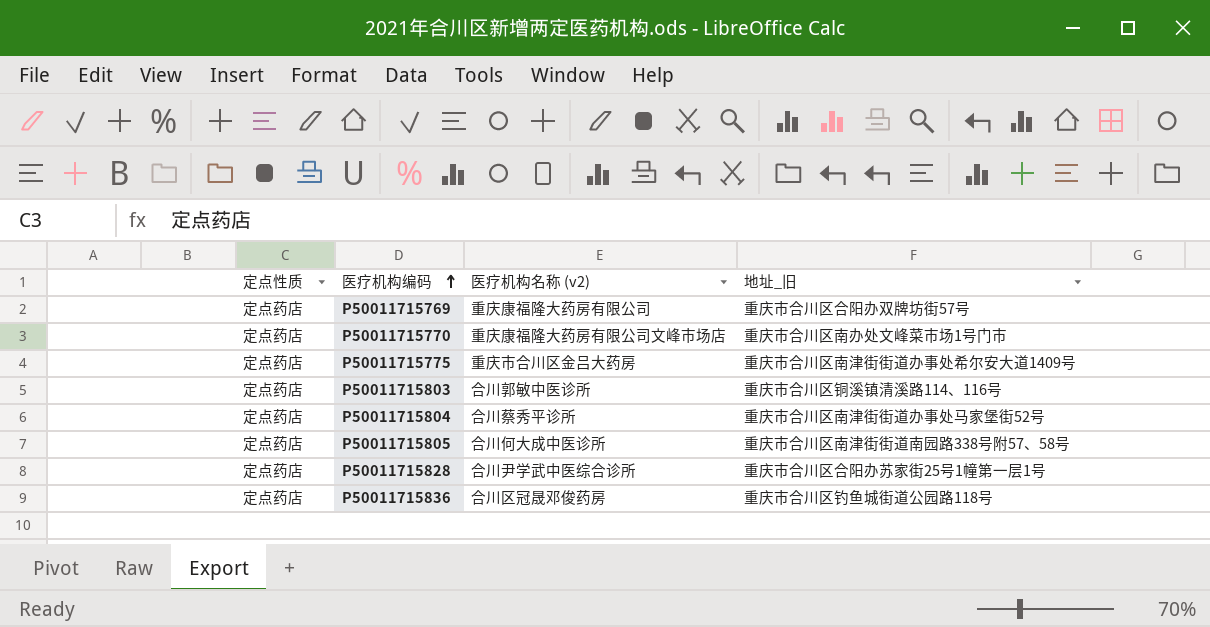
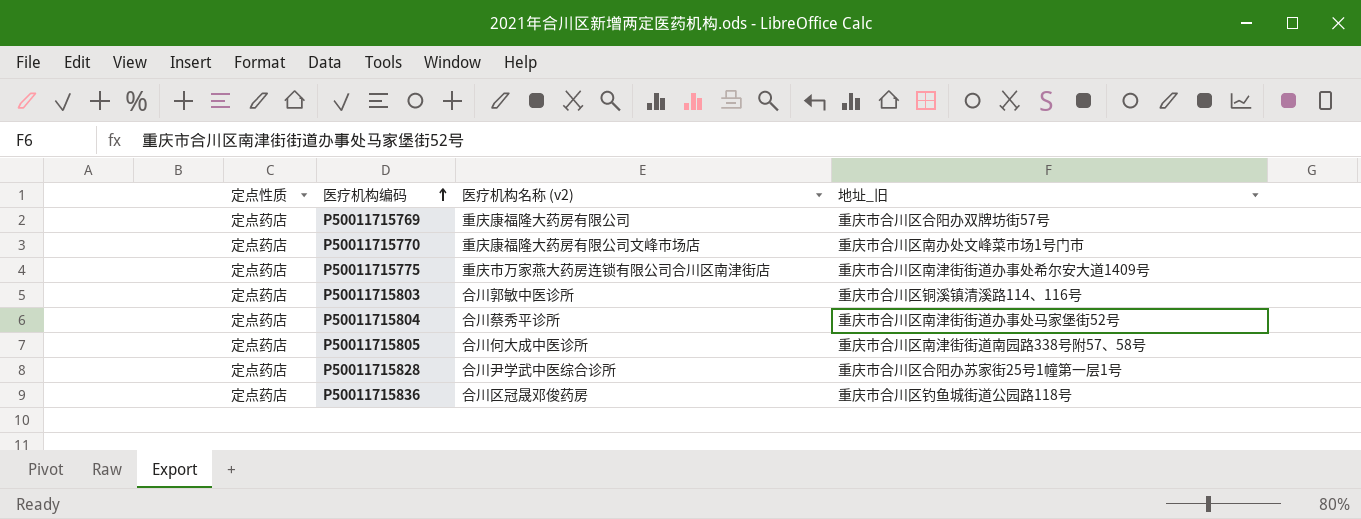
P50011715775 | 医疗机构名称 (v2): 重庆市合川区金吕大药房 -> 重庆市万家燕大药房连锁有限公司合川区南津街店

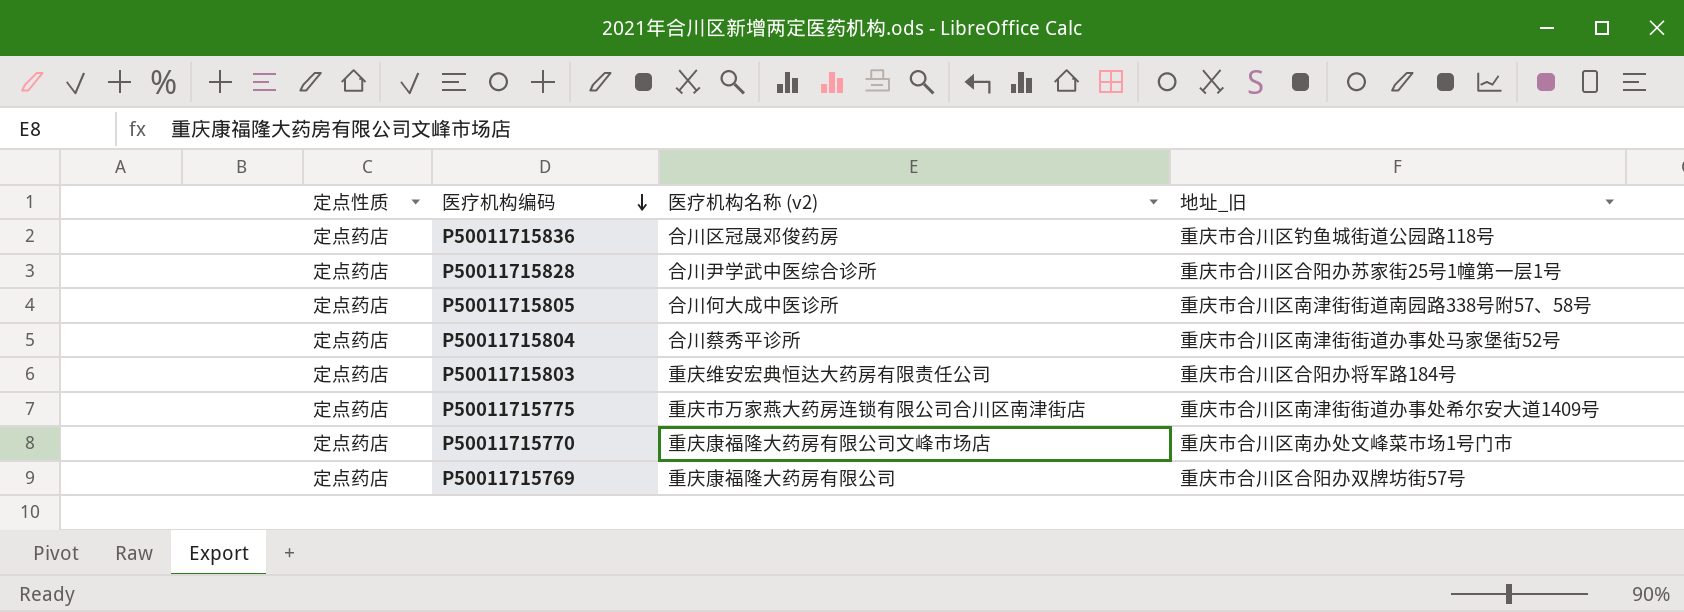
row order: 医疗机构编码 ascending -> 医疗机构编码 descending
P50011715803 | 医疗机构名称 (v2): 合川郭敏中医诊所 -> 重庆维安宏典恒达大药房有限责任公司
P50011715803 | 地址_旧: 重庆市合川区铜溪镇清溪路114、116号 -> 重庆市合川区合阳办将军路184号

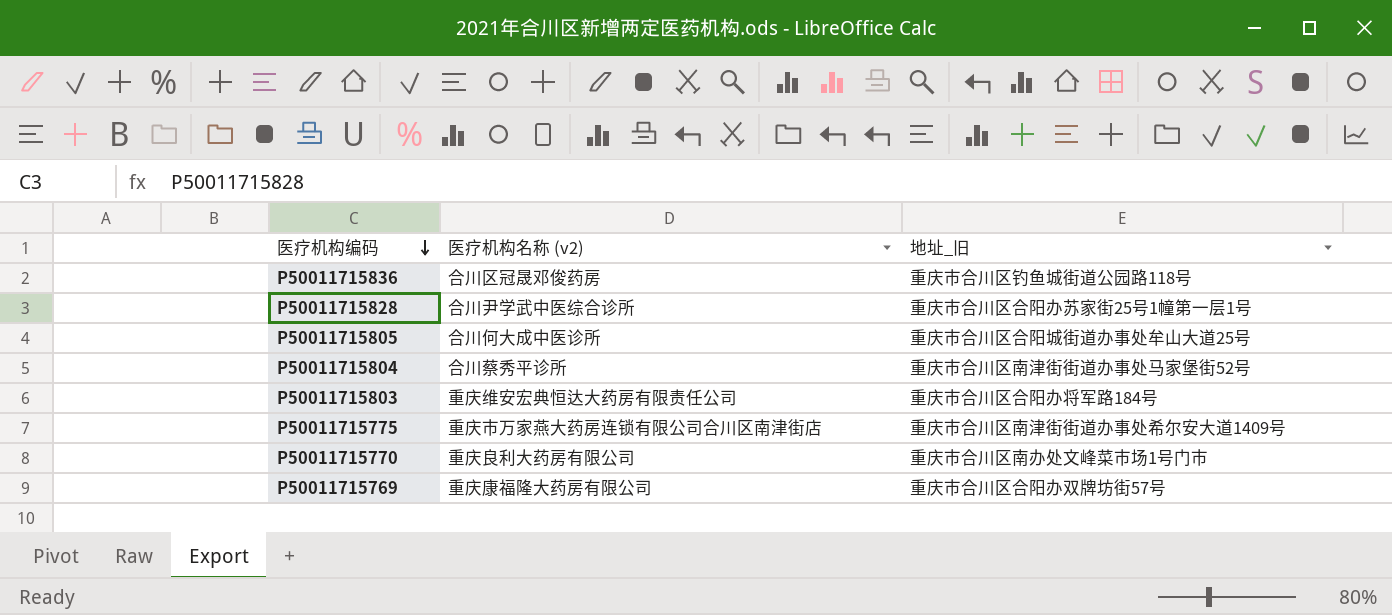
column 定点性质 | position: 1 -> none
P50011715805 | 地址_旧: 重庆市合川区南津街街道南园路338号附57、58号 -> 重庆市合川区合阳城街道办事处牟山大道25号
P50011715770 | 医疗机构名称 (v2): 重庆康福隆大药房有限公司文峰市场店 -> 重庆良利大药房有限公司

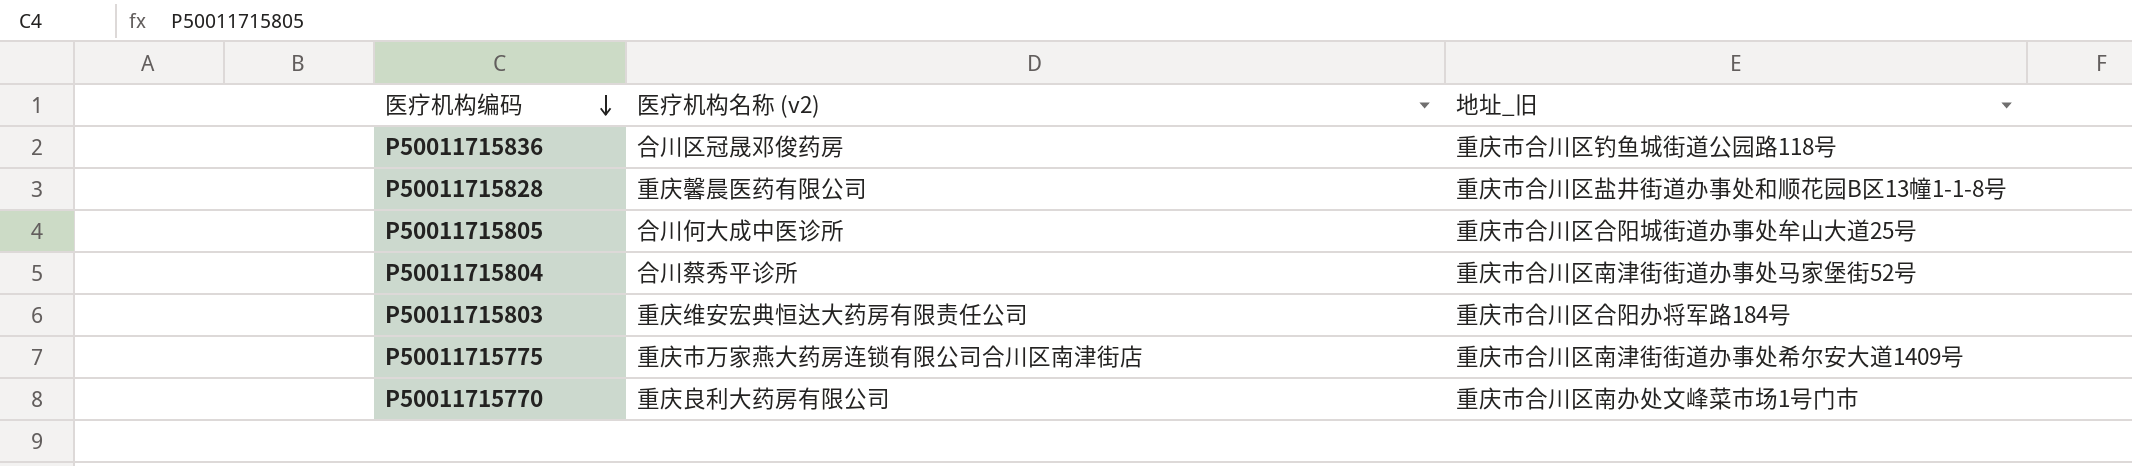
row P50011715769: 重庆康福隆大药房有限公司 | 重庆市合川区合阳办双牌坊街57号 -> none
P50011715828 | 医疗机构名称 (v2): 合川尹学武中医综合诊所 -> 重庆馨晨医药有限公司
P50011715828 | 地址_旧: 重庆市合川区合阳办苏家街25号1幢第一层1号 -> 重庆市合川区盐井街道办事处和顺花园B区13幢1-1-8号

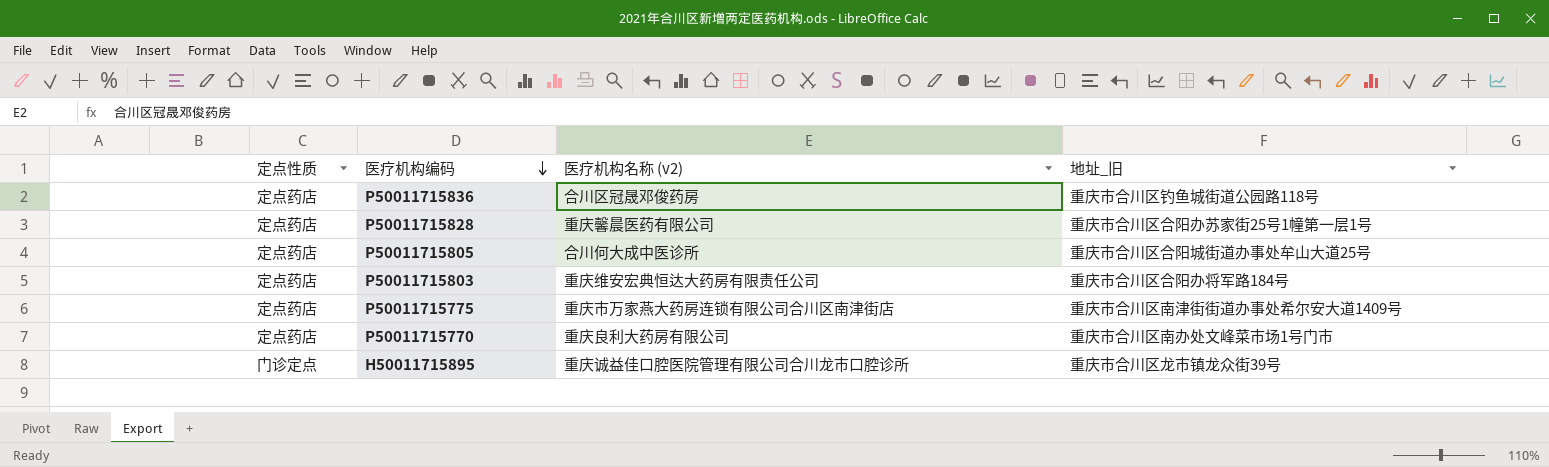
column 定点性质 | position: none -> 1
row P50011715804: 合川蔡秀平诊所 | 重庆市合川区南津街街道办事处马家堡街52号 -> none
P50011715828 | 地址_旧: 重庆市合川区盐井街道办事处和顺花园B区13幢1-1-8号 -> 重庆市合川区合阳办苏家街25号1幢第一层1号
row H50011715895: none -> 门诊定点 | 重庆诚益佳口腔医院管理有限公司合川龙市口腔诊所 | 重庆市合川区龙市镇龙众街39号

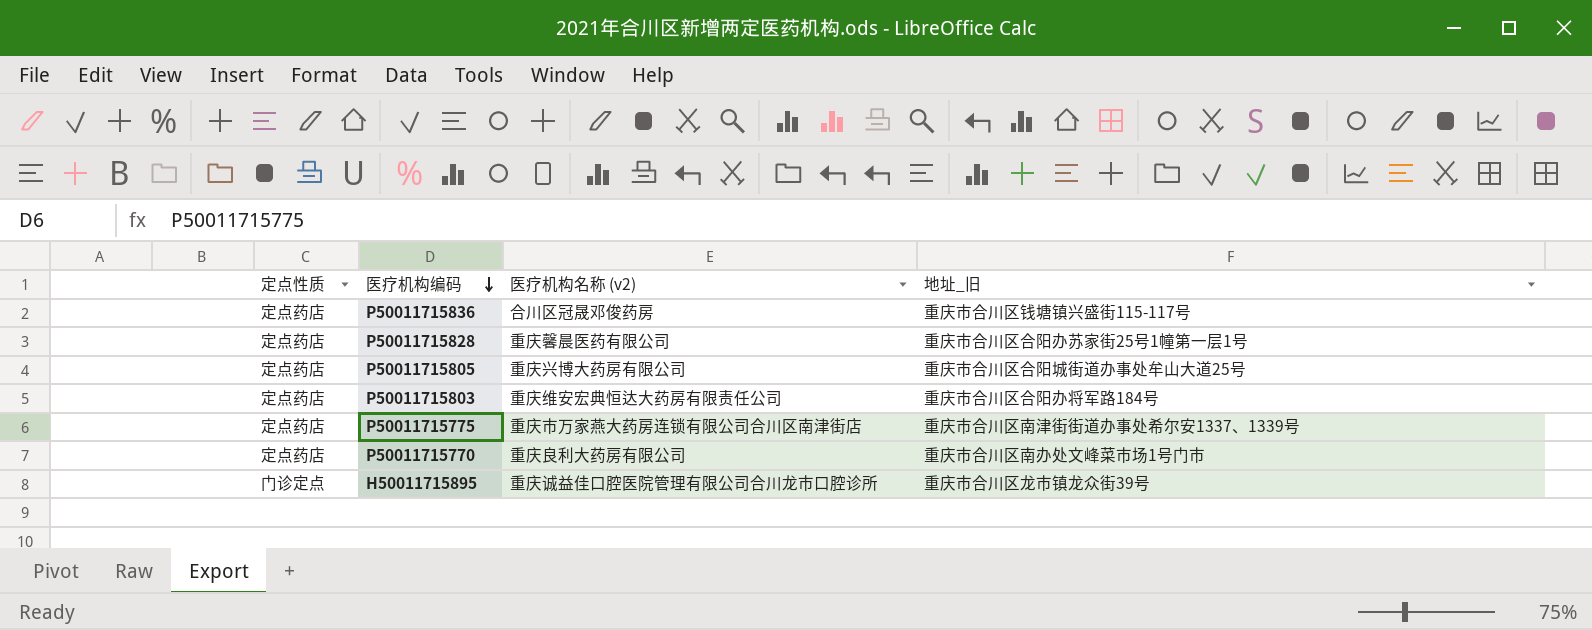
P50011715836 | 地址_旧: 重庆市合川区钓鱼城街道公园路118号 -> 重庆市合川区钱塘镇兴盛街115-117号
P50011715805 | 医疗机构名称 (v2): 合川何大成中医诊所 -> 重庆兴博大药房有限公司
P50011715775 | 地址_旧: 重庆市合川区南津街街道办事处希尔安大道1409号 -> 重庆市合川区南津街街道办事处希尔安1337、1339号

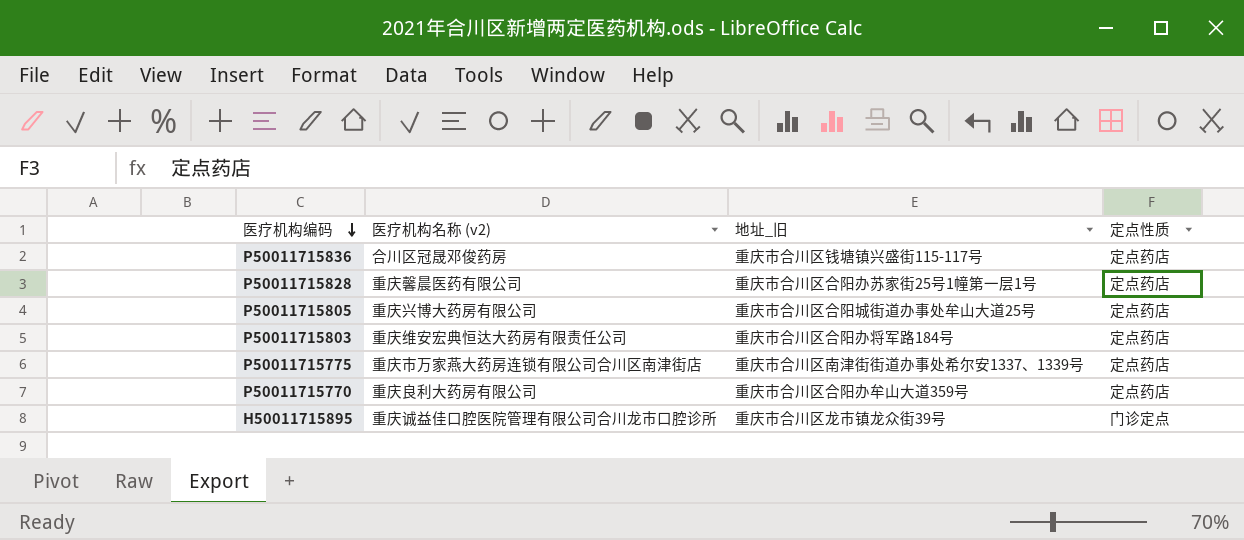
column 定点性质 | position: 1 -> 4
P50011715770 | 地址_旧: 重庆市合川区南办处文峰菜市场1号门市 -> 重庆市合川区合阳办牟山大道359号

